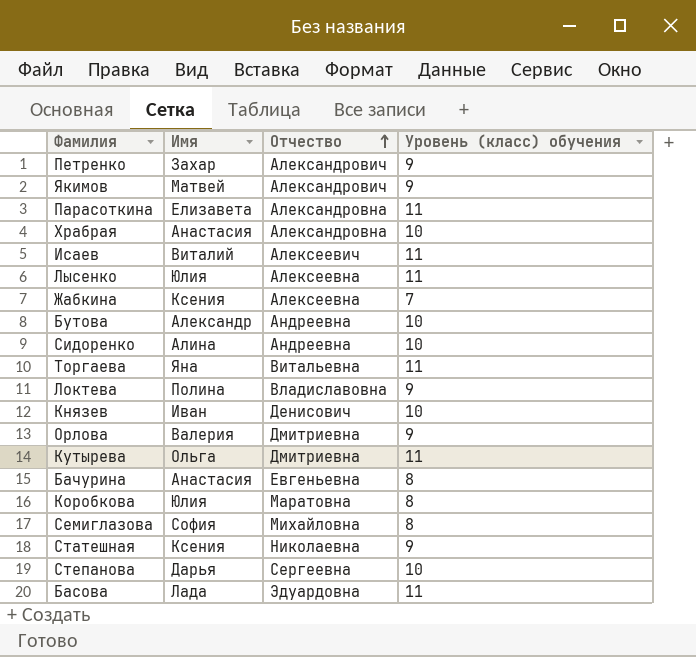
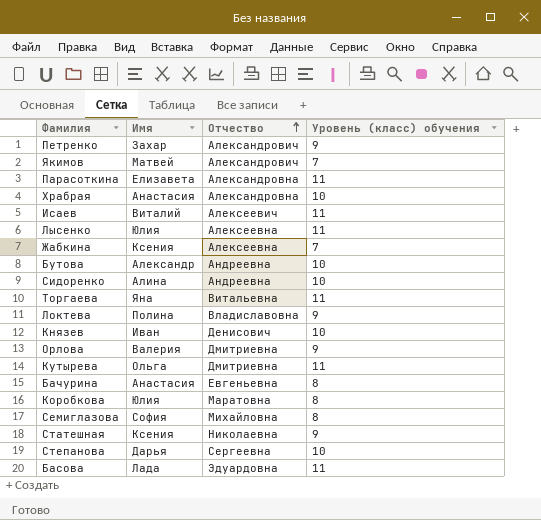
Якимов | Уровень (класс) обучения: 9 -> 7

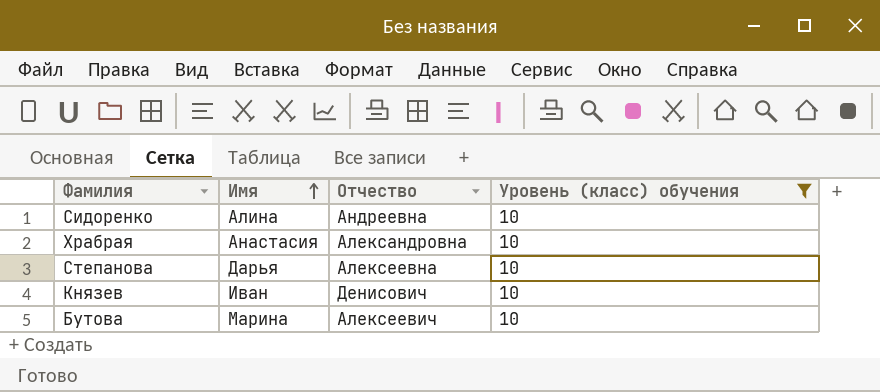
filter: none -> Уровень (класс) обучения = 10
row order: Отчество ascending -> Имя ascending
Степанова | Отчество: Сергеевна -> Алексеевна
Бутова | Имя: Александр -> Марина
Бутова | Отчество: Андреевна -> Алексеевич

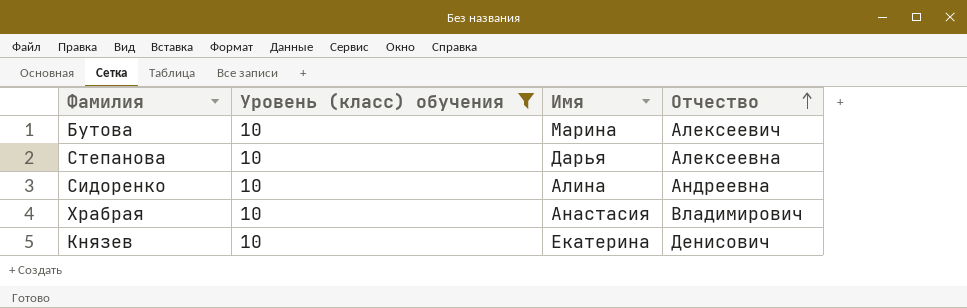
row order: Имя ascending -> Отчество ascending
column Уровень (класс) обучения | position: 4 -> 2
Храбрая | Отчество: Александровна -> Владимирович
Князев | Имя: Иван -> Екатерина

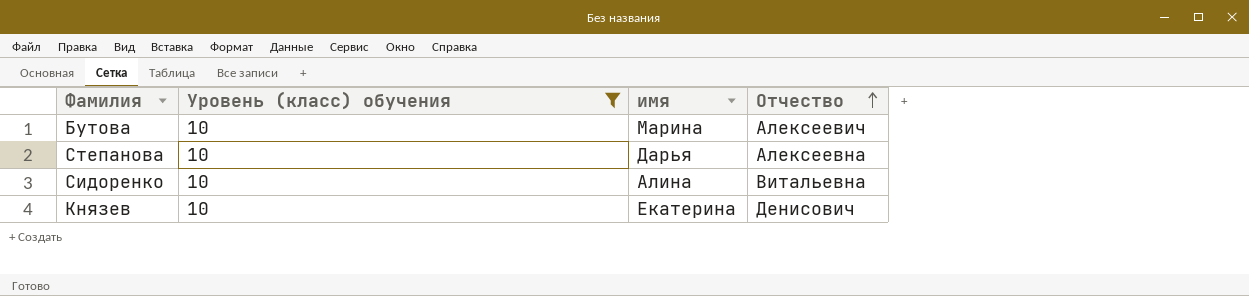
column name: Имя -> имя
row Храбрая: 10 | Анастасия | Владимирович -> none
Сидоренко | Отчество: Андреевна -> Витальевна

